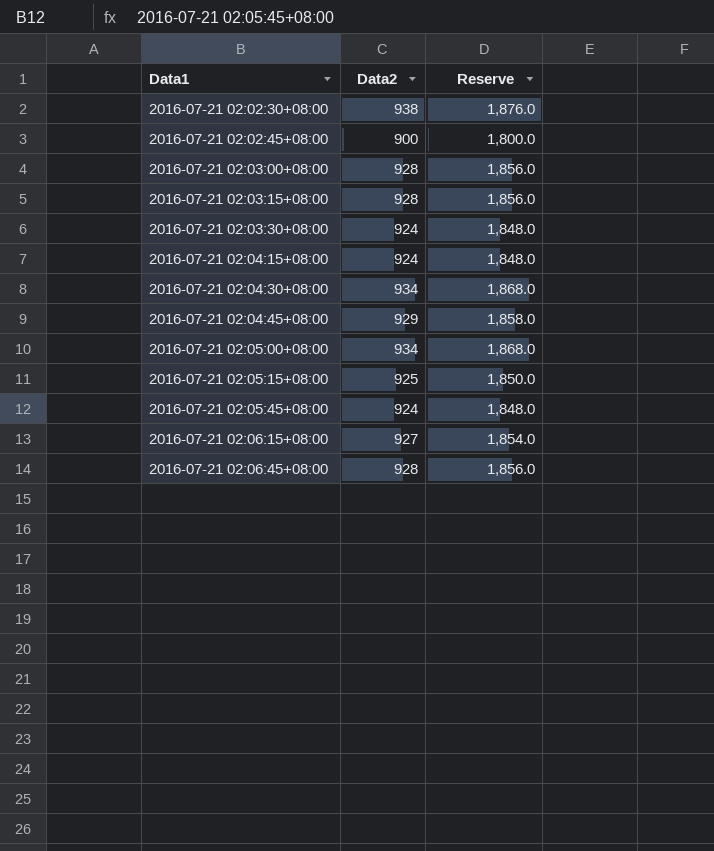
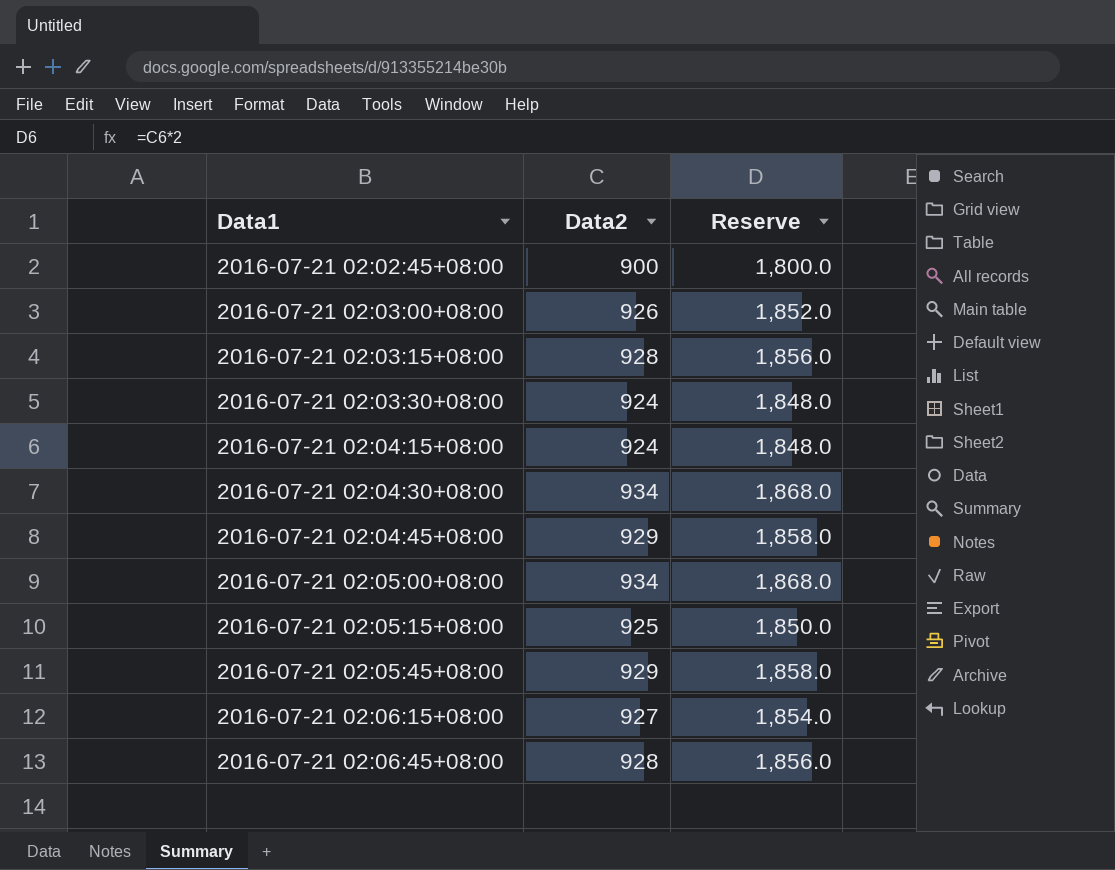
row 2016-07-21 02:02:30+08:00: 938 | 1,876.0 -> none
2016-07-21 02:03:00+08:00 | Data2: 928 -> 926
2016-07-21 02:03:00+08:00 | Reserve: 1,856.0 -> 1,852.0
2016-07-21 02:05:45+08:00 | Data2: 924 -> 929
2016-07-21 02:05:45+08:00 | Reserve: 1,848.0 -> 1,858.0

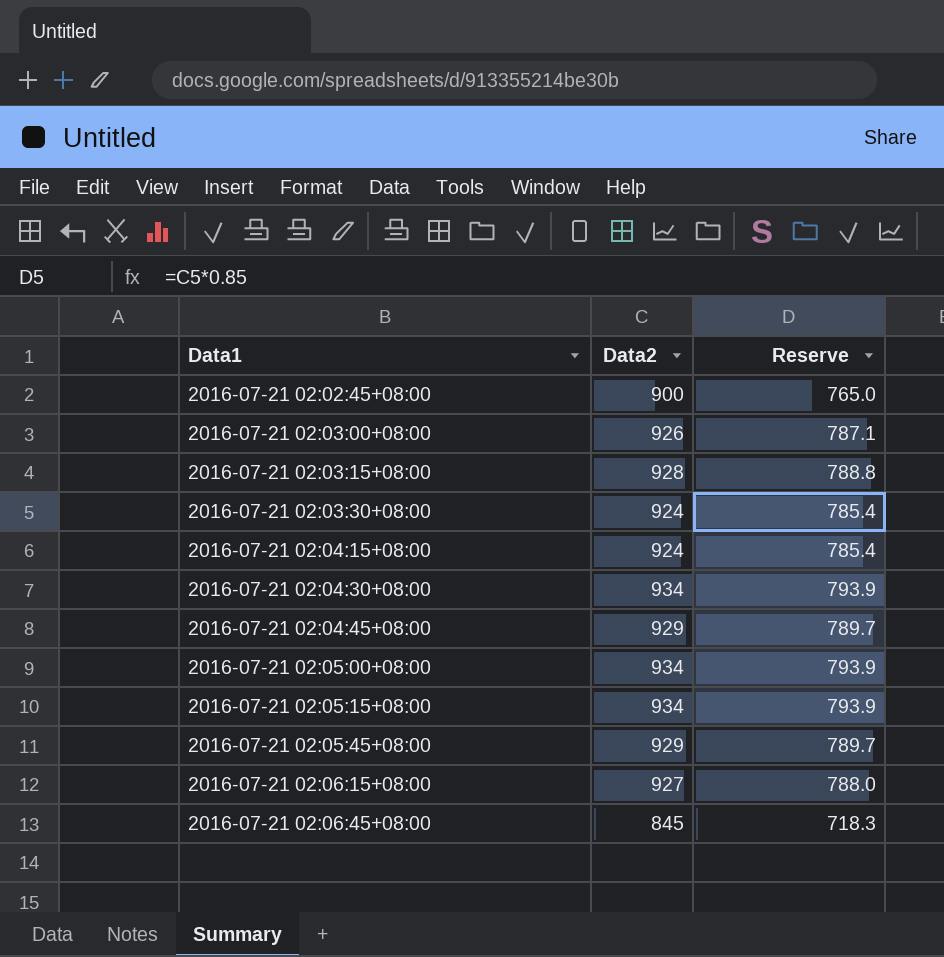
column Reserve | formula: [Data2] * 2 -> [Data2] * 0.85
2016-07-21 02:05:15+08:00 | Data2: 925 -> 934
2016-07-21 02:06:45+08:00 | Data2: 928 -> 845

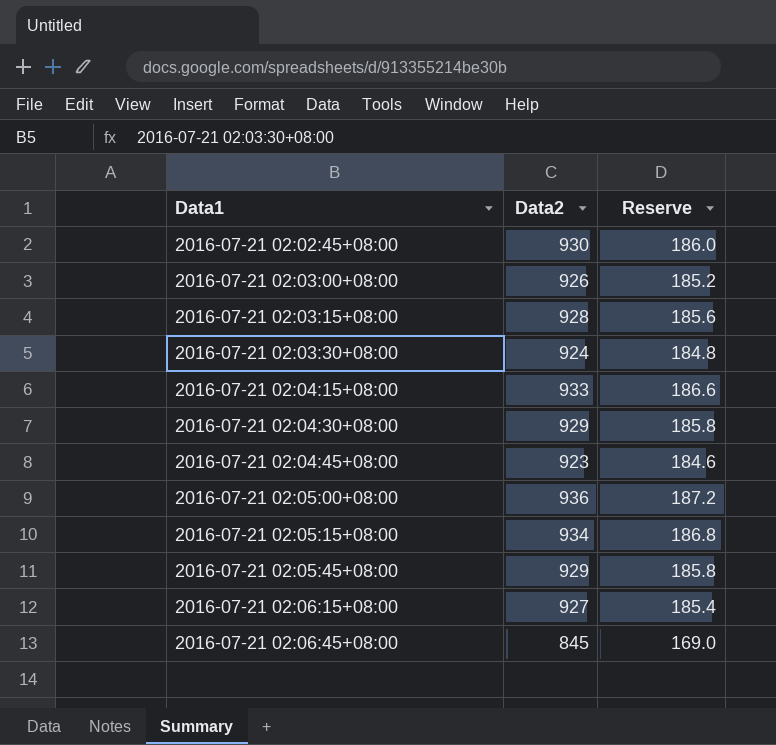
column Reserve | formula: [Data2] * 0.85 -> [Data2] * 0.2
2016-07-21 02:02:45+08:00 | Data2: 900 -> 930
2016-07-21 02:04:15+08:00 | Data2: 924 -> 933
2016-07-21 02:04:30+08:00 | Data2: 934 -> 929
2016-07-21 02:04:45+08:00 | Data2: 929 -> 923
2016-07-21 02:05:00+08:00 | Data2: 934 -> 936

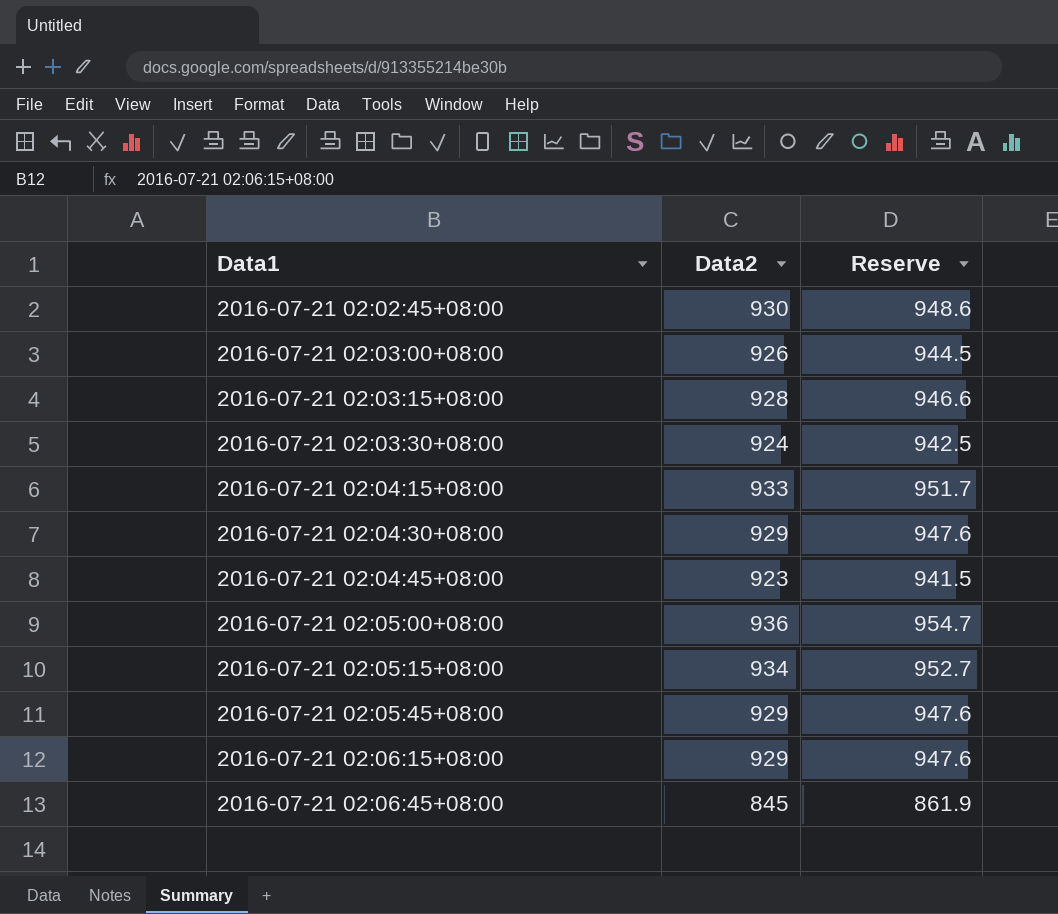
column Reserve | formula: [Data2] * 0.2 -> [Data2] * 1.02
2016-07-21 02:06:15+08:00 | Data2: 927 -> 929

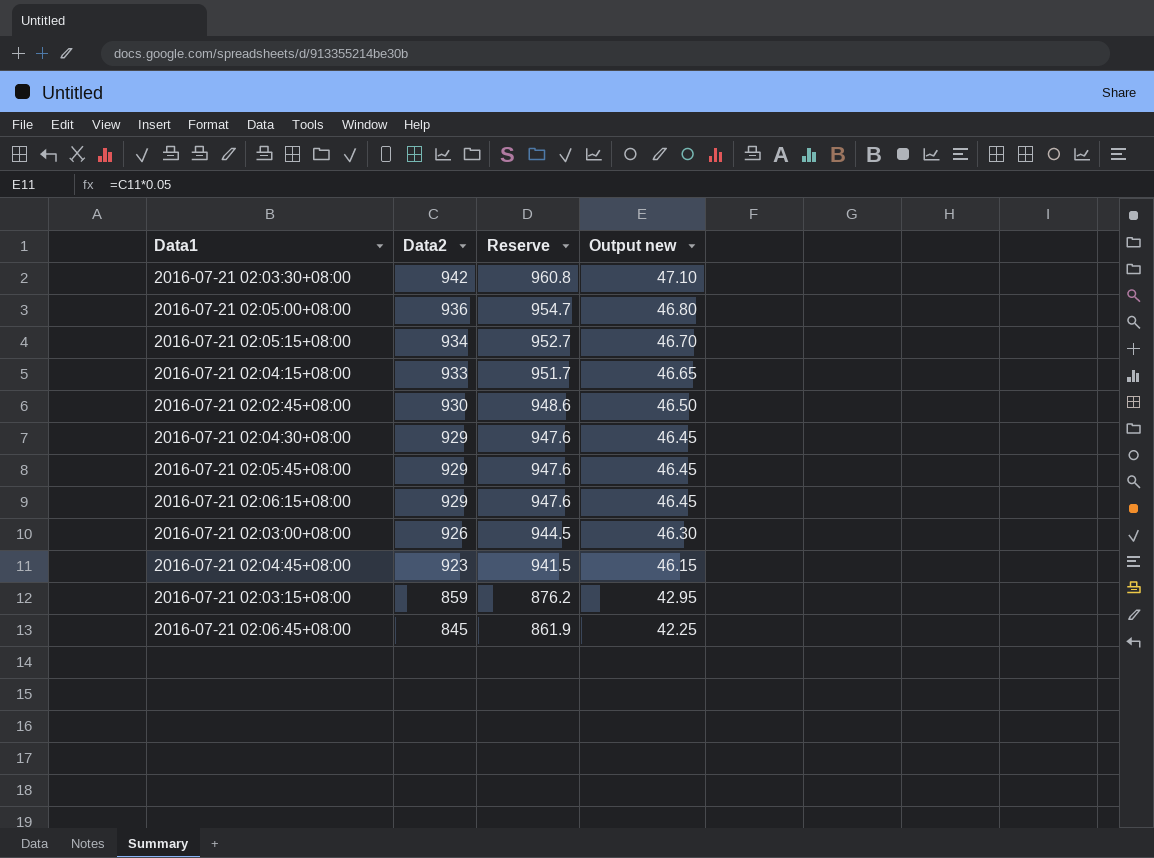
row order: Data1 ascending -> Data2 descending
column Output new | formula: none -> [Data2] * 0.05
2016-07-21 02:03:30+08:00 | Data2: 924 -> 942
2016-07-21 02:03:30+08:00 | Reserve: 942.5 -> 960.8
2016-07-21 02:03:15+08:00 | Data2: 928 -> 859
2016-07-21 02:03:15+08:00 | Reserve: 946.6 -> 876.2

